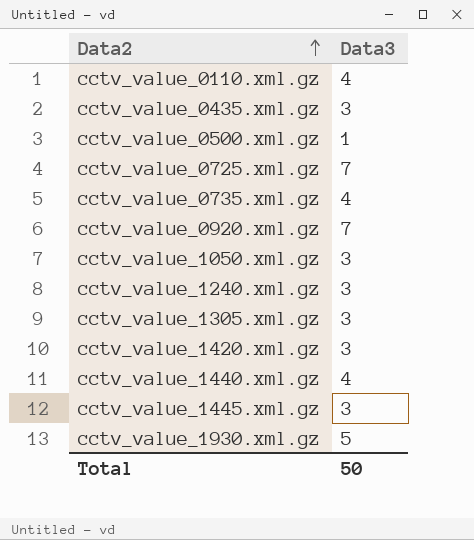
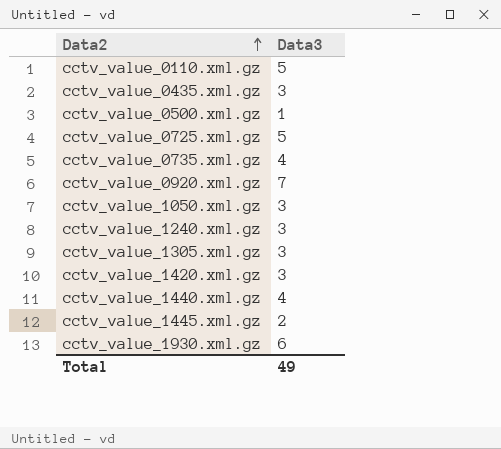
cctv_value_0110.xml.gz | Data3: 4 -> 5
cctv_value_0725.xml.gz | Data3: 7 -> 5
cctv_value_1445.xml.gz | Data3: 3 -> 2
cctv_value_1930.xml.gz | Data3: 5 -> 6
Total | Data3: 50 -> 49

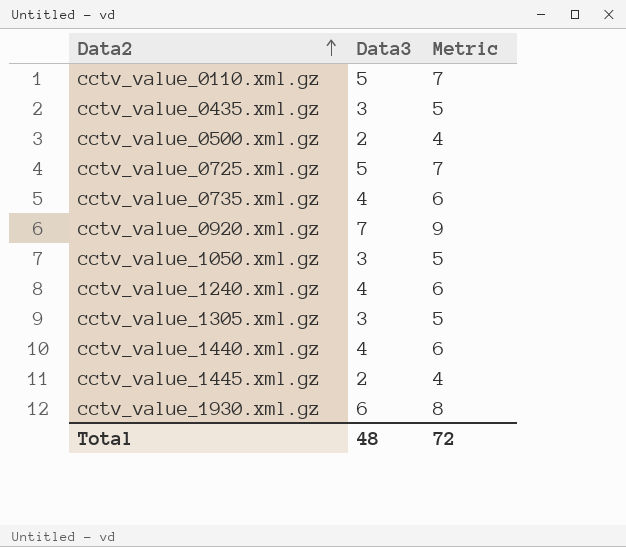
column Metric | formula: none -> [Data3] + 2
row cctv_value_1420.xml.gz: 3 -> none
cctv_value_0500.xml.gz | Data3: 1 -> 2
cctv_value_1240.xml.gz | Data3: 3 -> 4
Total | Data3: 49 -> 48

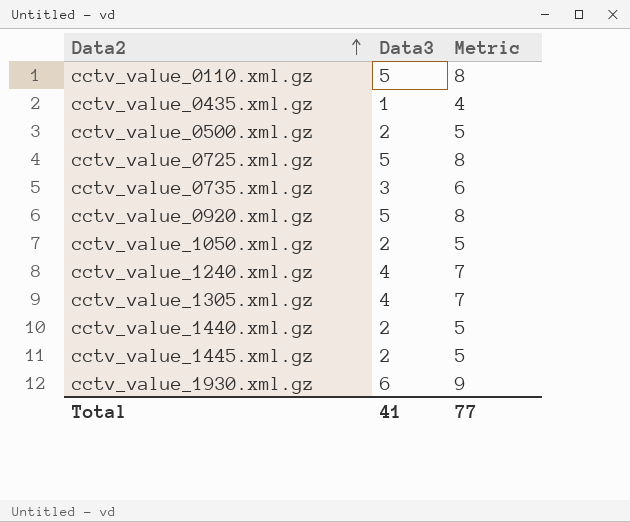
column Metric | formula: [Data3] + 2 -> [Data3] + 3
cctv_value_0435.xml.gz | Data3: 3 -> 1
cctv_value_0735.xml.gz | Data3: 4 -> 3
cctv_value_0920.xml.gz | Data3: 7 -> 5
cctv_value_1050.xml.gz | Data3: 3 -> 2
cctv_value_1305.xml.gz | Data3: 3 -> 4
cctv_value_1440.xml.gz | Data3: 4 -> 2
Total | Data3: 48 -> 41
Total | Metric: 72 -> 77

